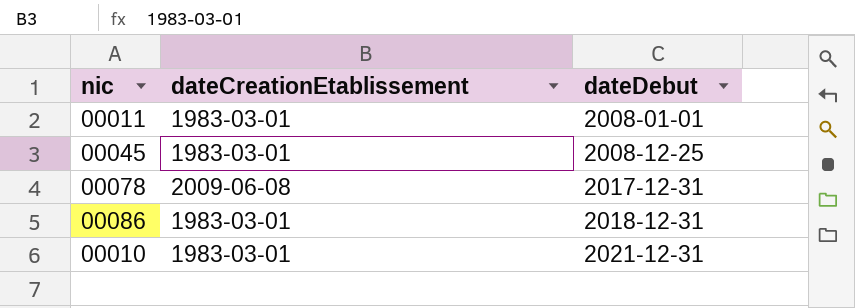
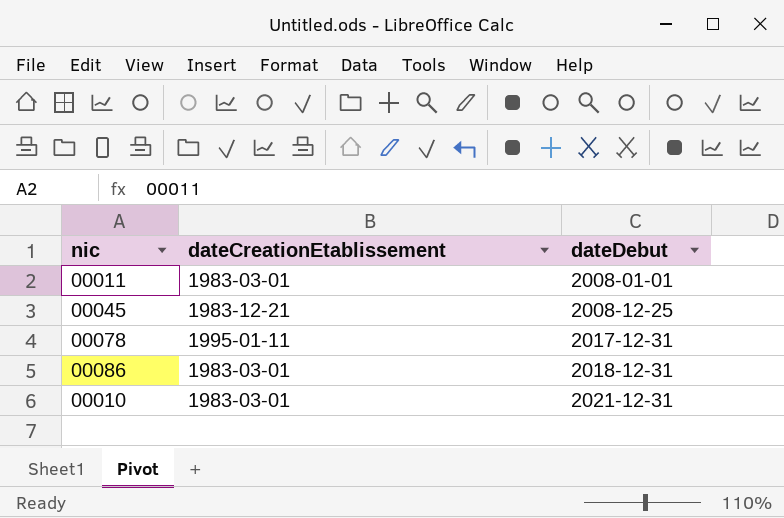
00045 | dateCreationEtablissement: 1983-03-01 -> 1983-12-21
00078 | dateCreationEtablissement: 2009-06-08 -> 1995-01-11

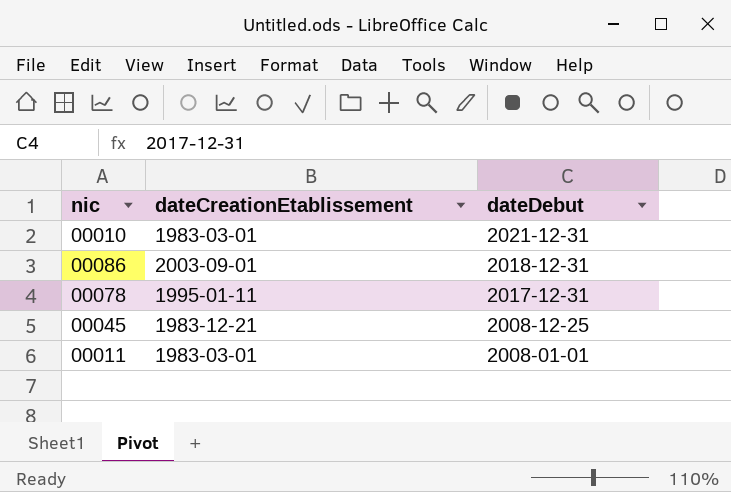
row order: dateDebut ascending -> dateDebut descending
00086 | dateCreationEtablissement: 1983-03-01 -> 2003-09-01

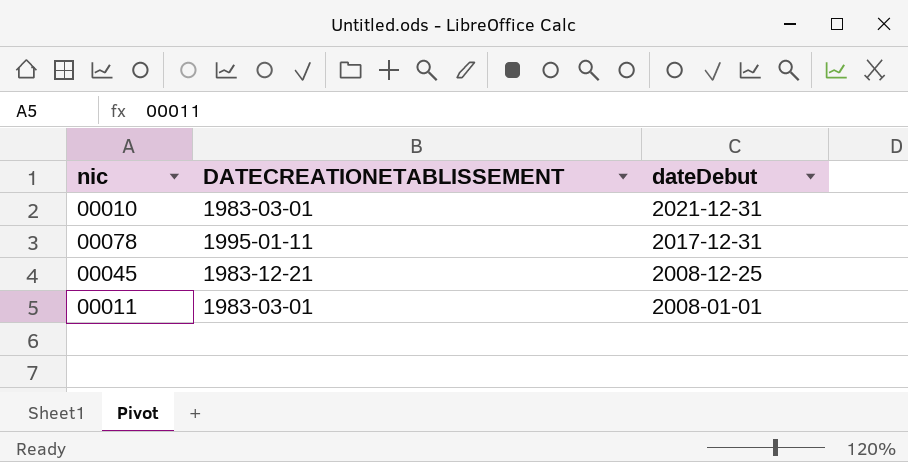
column name: dateCreationEtablissement -> DATECREATIONETABLISSEMENT
row 00086: 2003-09-01 | 2018-12-31 -> none

